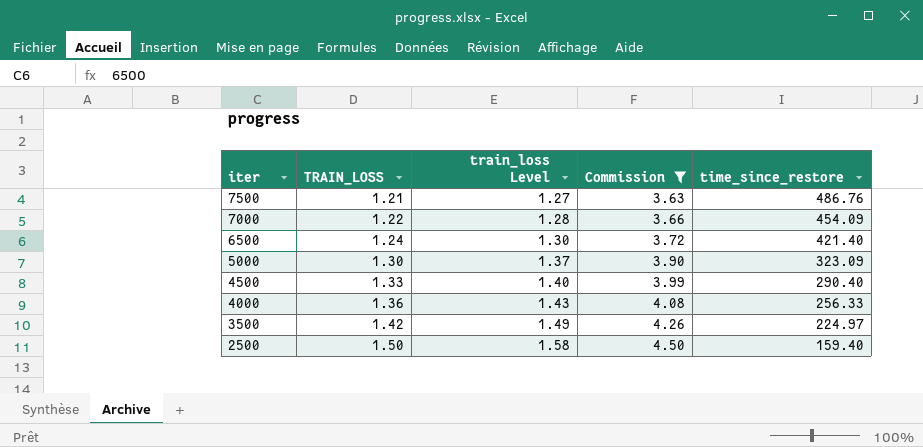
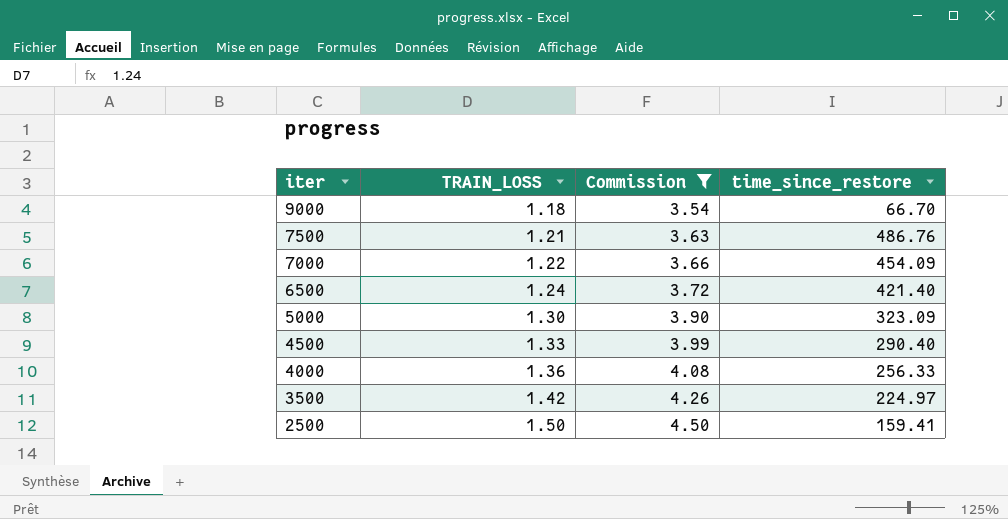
column train_loss Level | formula: [TRAIN_LOSS] * 1.05 -> none
row 9000: none -> 1.18 | 3.54 | 66.70
2500 | time_since_restore: 159.40 -> 159.41

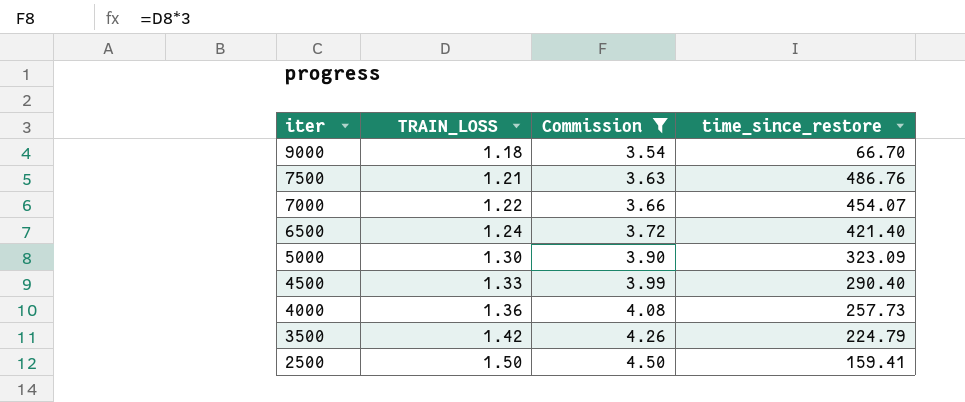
7000 | time_since_restore: 454.09 -> 454.07
4000 | time_since_restore: 256.33 -> 257.73
3500 | time_since_restore: 224.97 -> 224.79

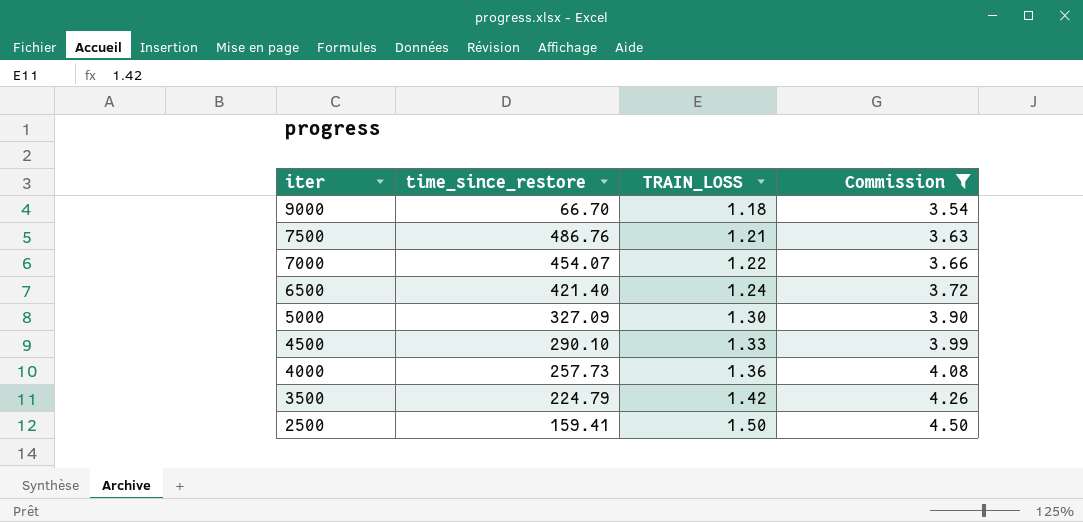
column time_since_restore | position: 4 -> 2
5000 | time_since_restore: 323.09 -> 327.09
4500 | time_since_restore: 290.40 -> 290.10

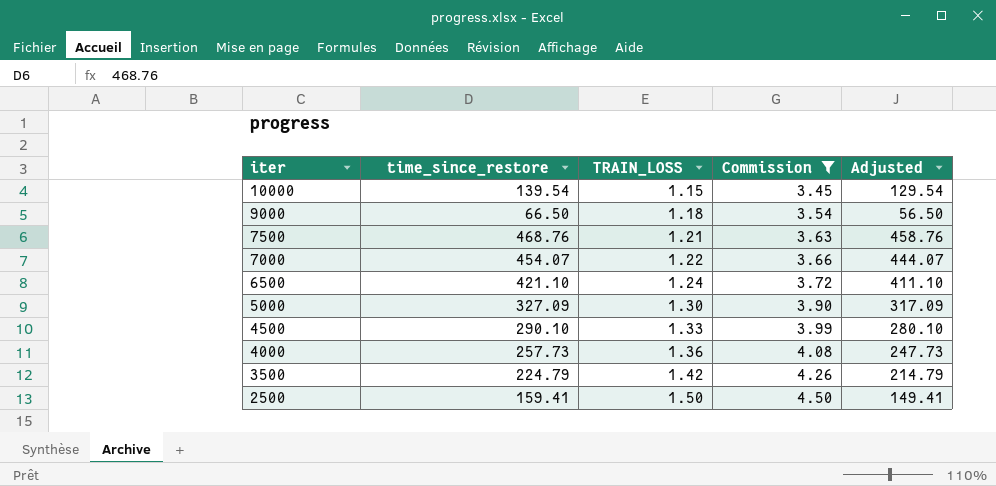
column Adjusted | formula: none -> [time_since_restore] - 10
row 10000: none -> 139.54 | 1.15 | 3.45 | 129.54
9000 | time_since_restore: 66.70 -> 66.50
7500 | time_since_restore: 486.76 -> 468.76
6500 | time_since_restore: 421.40 -> 421.10

